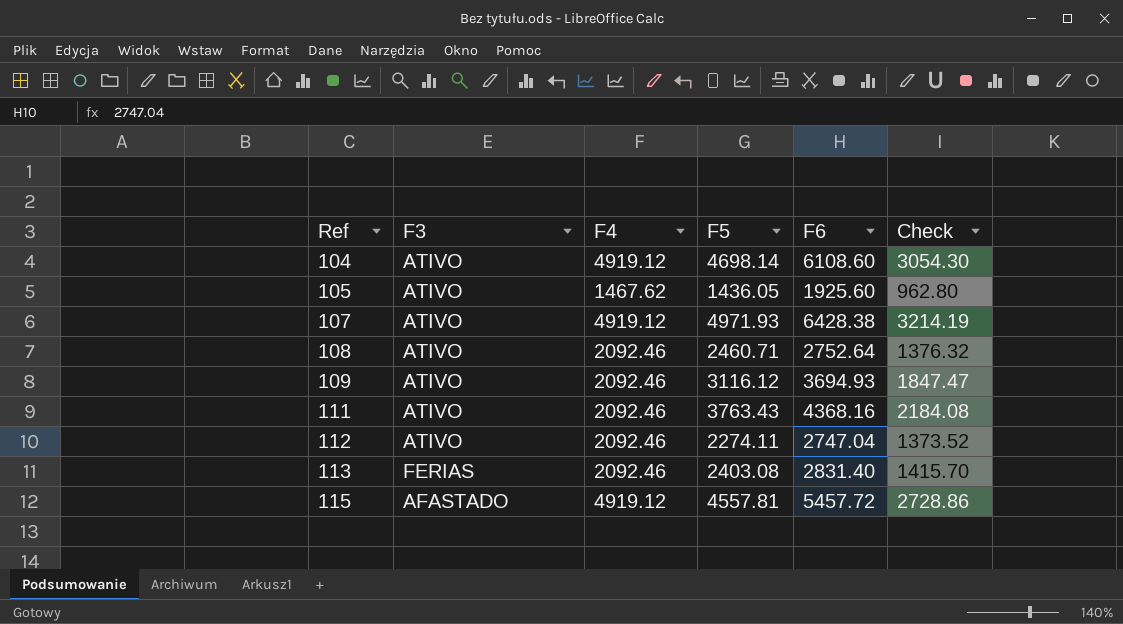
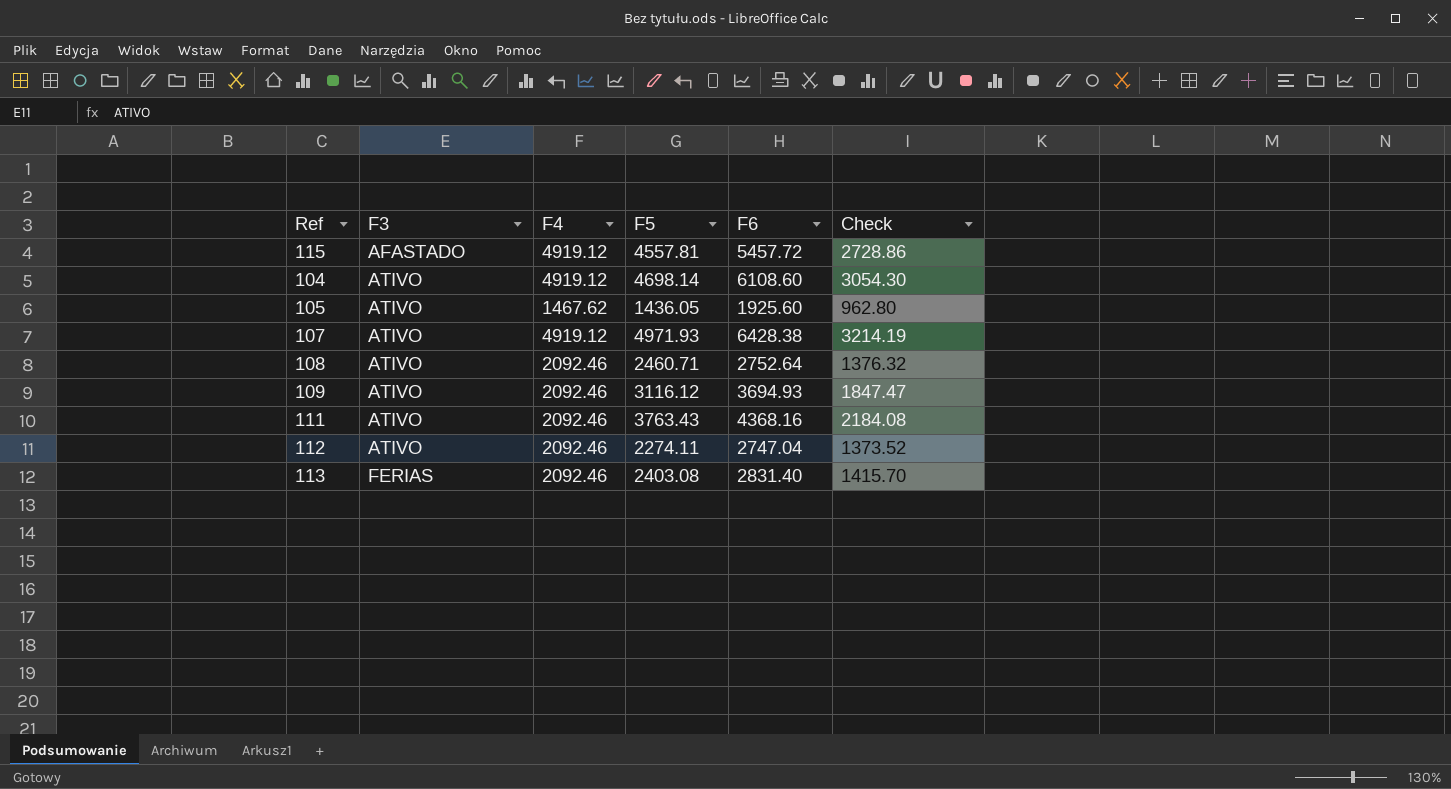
row order: Ref ascending -> F3 ascending

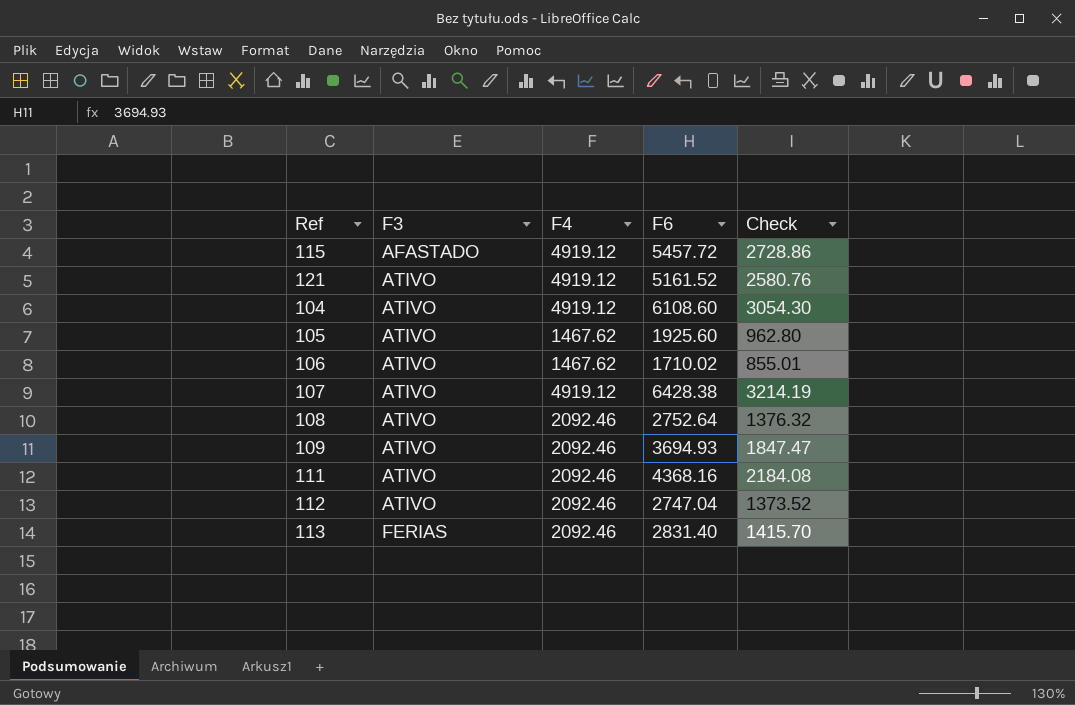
column F5 | position: 4 -> none
row 121: none -> ATIVO | 4919.12 | 5161.52 | 2580.76
row 106: none -> ATIVO | 1467.62 | 1710.02 | 855.01

